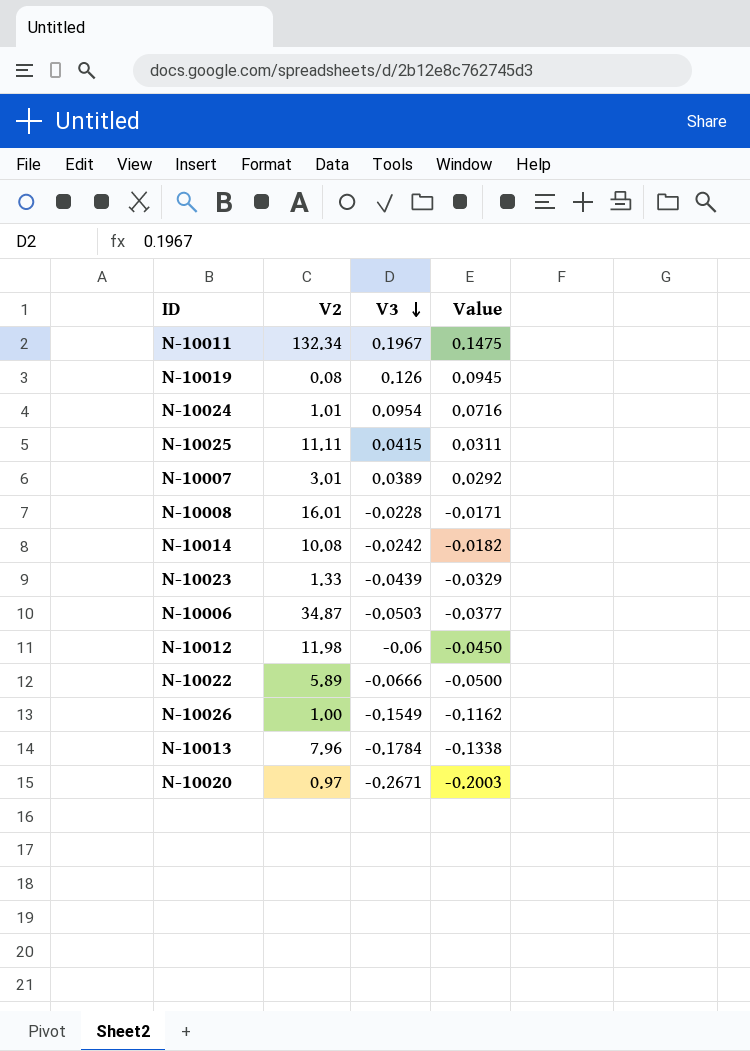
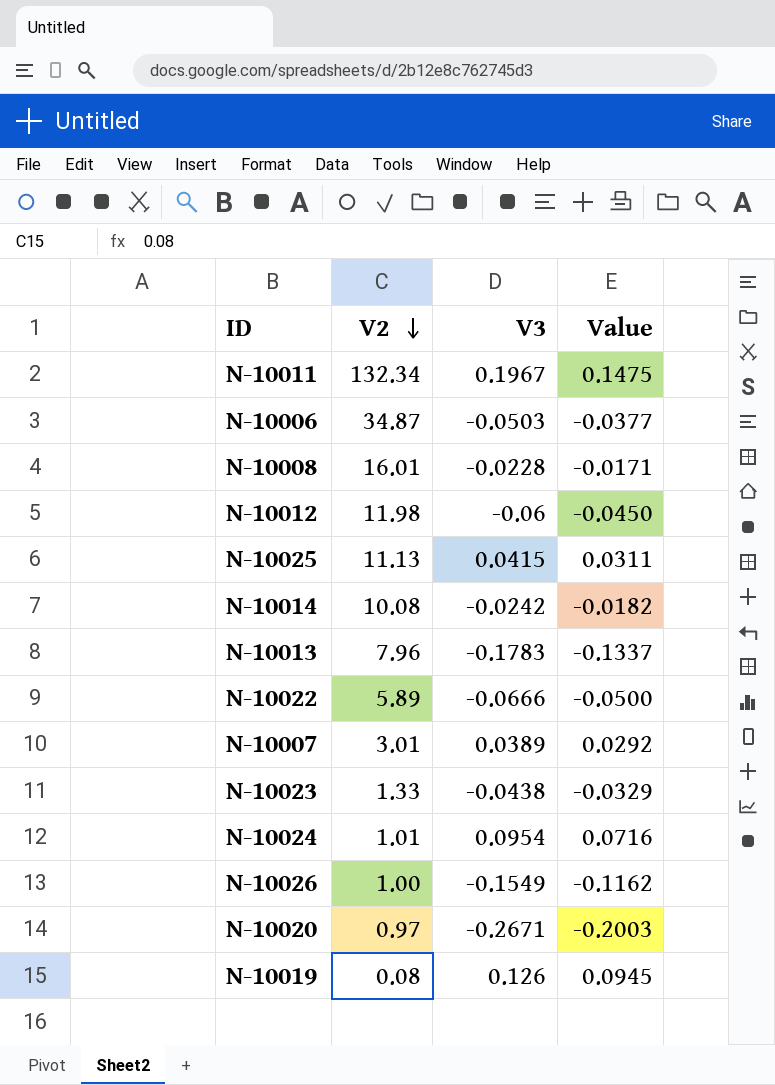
row order: V3 descending -> V2 descending
N-10025 | V2: 11.11 -> 11.13
N-10013 | V3: -0.1784 -> -0.1783
N-10013 | Value: -0.1338 -> -0.1337
N-10023 | V3: -0.0439 -> -0.0438

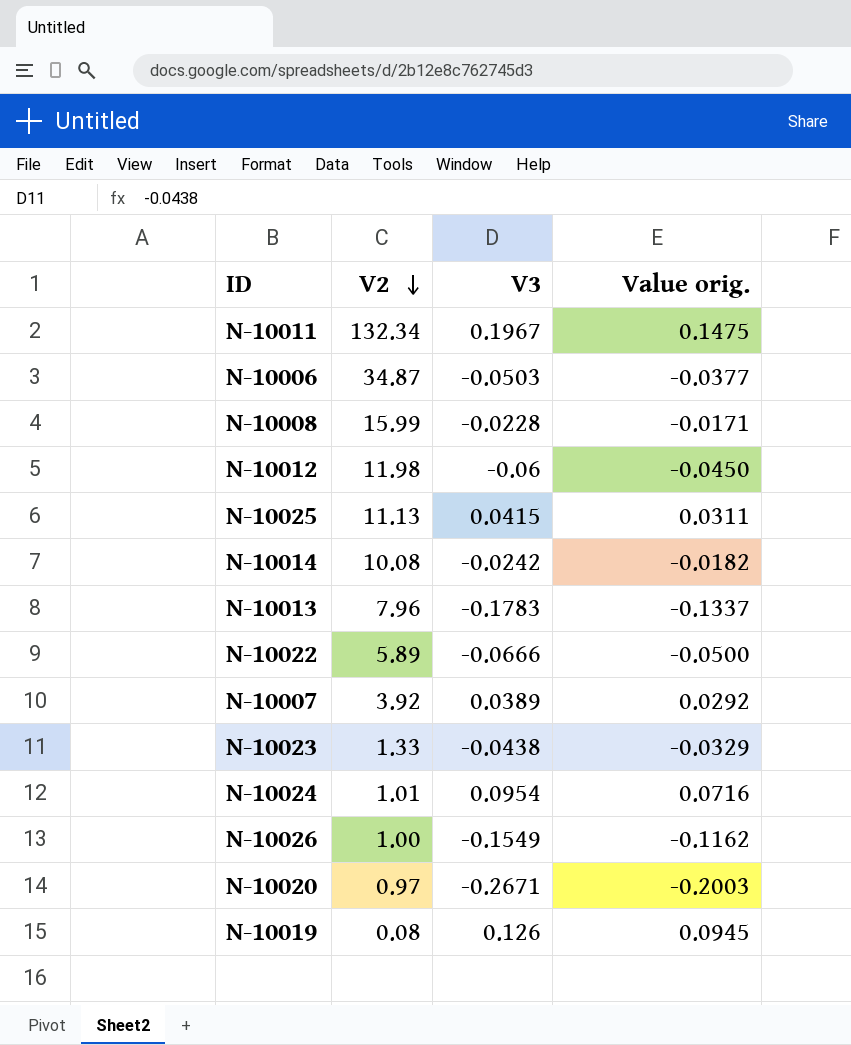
column name: Value -> Value orig.
N-10008 | V2: 16.01 -> 15.99
N-10007 | V2: 3.01 -> 3.92

